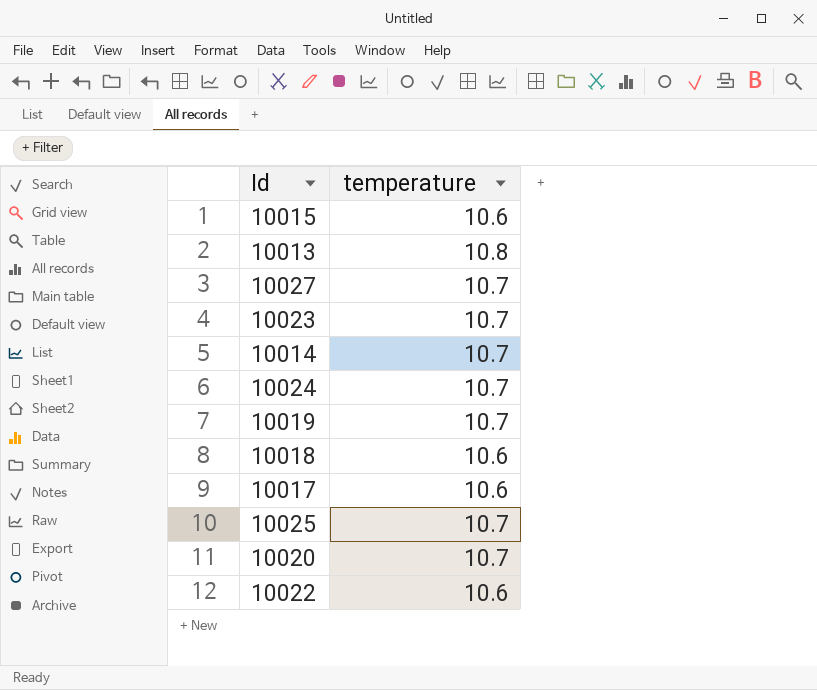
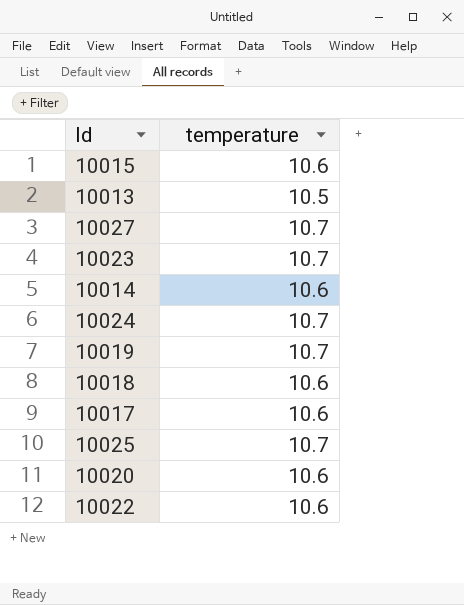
10013 | temperature: 10.8 -> 10.5
10014 | temperature: 10.7 -> 10.6
10020 | temperature: 10.7 -> 10.6

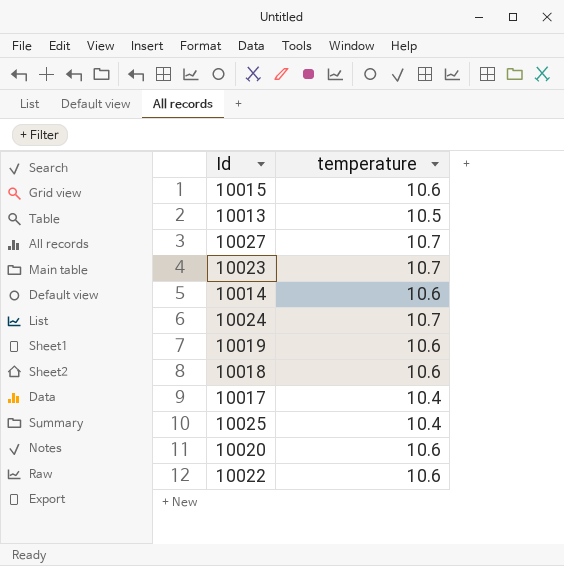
10019 | temperature: 10.7 -> 10.6
10017 | temperature: 10.6 -> 10.4
10025 | temperature: 10.7 -> 10.4

